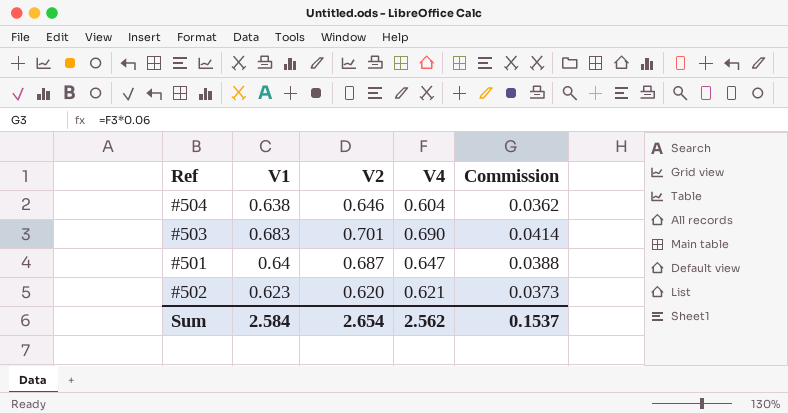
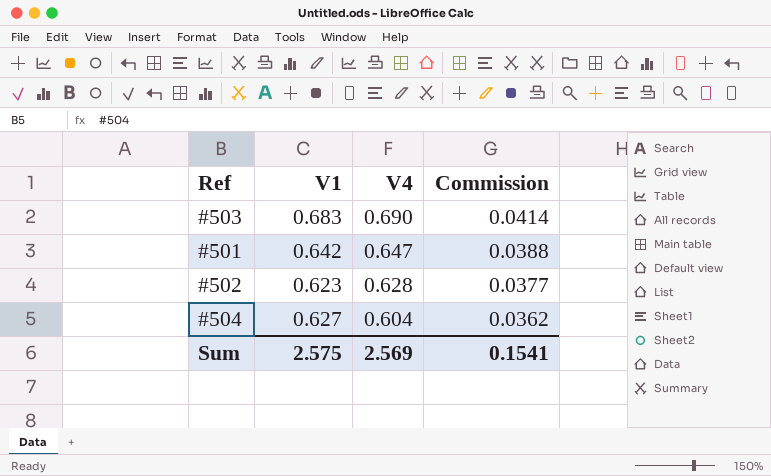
row order: none -> V4 descending
column V2 | position: 3 -> none
#501 | V1: 0.64 -> 0.642
#502 | V4: 0.621 -> 0.628
#502 | Commission: 0.0373 -> 0.0377
#504 | V1: 0.638 -> 0.627
Sum | V1: 2.584 -> 2.575
Sum | V4: 2.562 -> 2.569
Sum | Commission: 0.1537 -> 0.1541

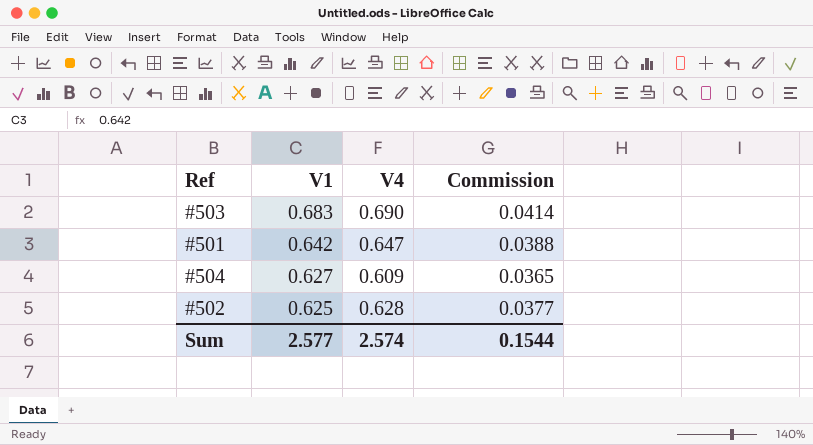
row order: V4 descending -> V1 descending
#504 | V4: 0.604 -> 0.609
#504 | Commission: 0.0362 -> 0.0365
#502 | V1: 0.623 -> 0.625
Sum | V1: 2.575 -> 2.577
Sum | V4: 2.569 -> 2.574
Sum | Commission: 0.1541 -> 0.1544

